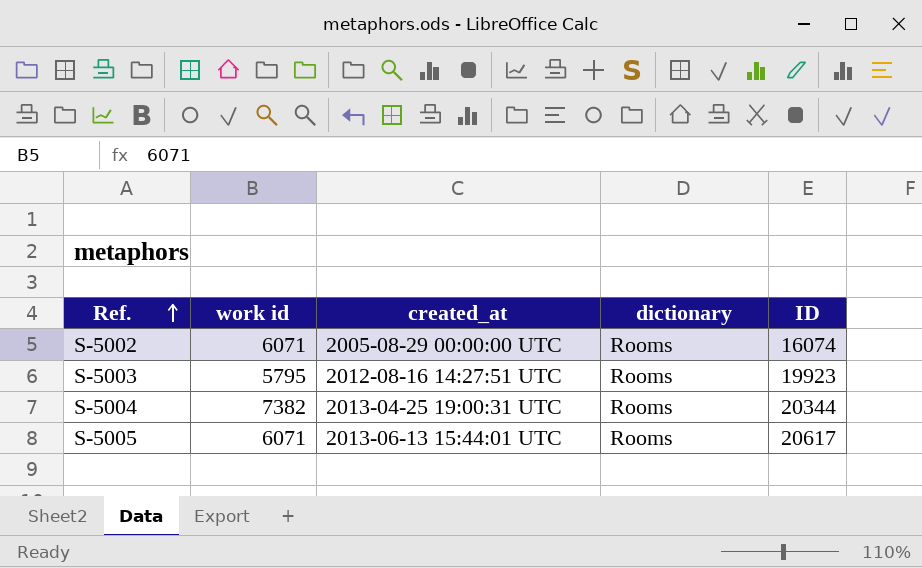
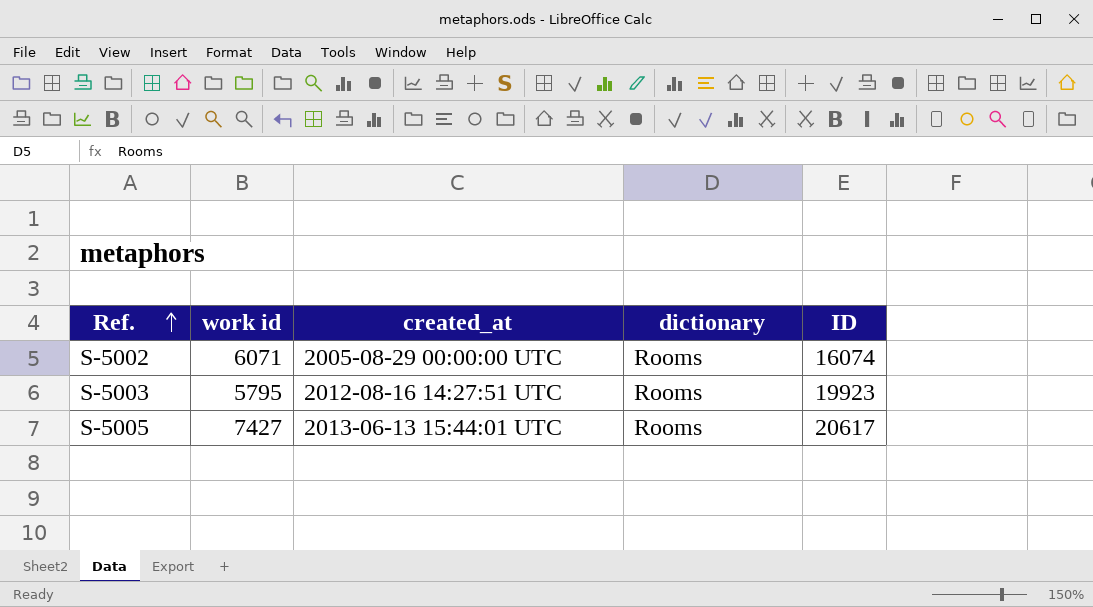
row S-5004: 7382 | 2013-04-25 19:00:31 UTC | Rooms | 20344 -> none
S-5005 | work id: 6071 -> 7427

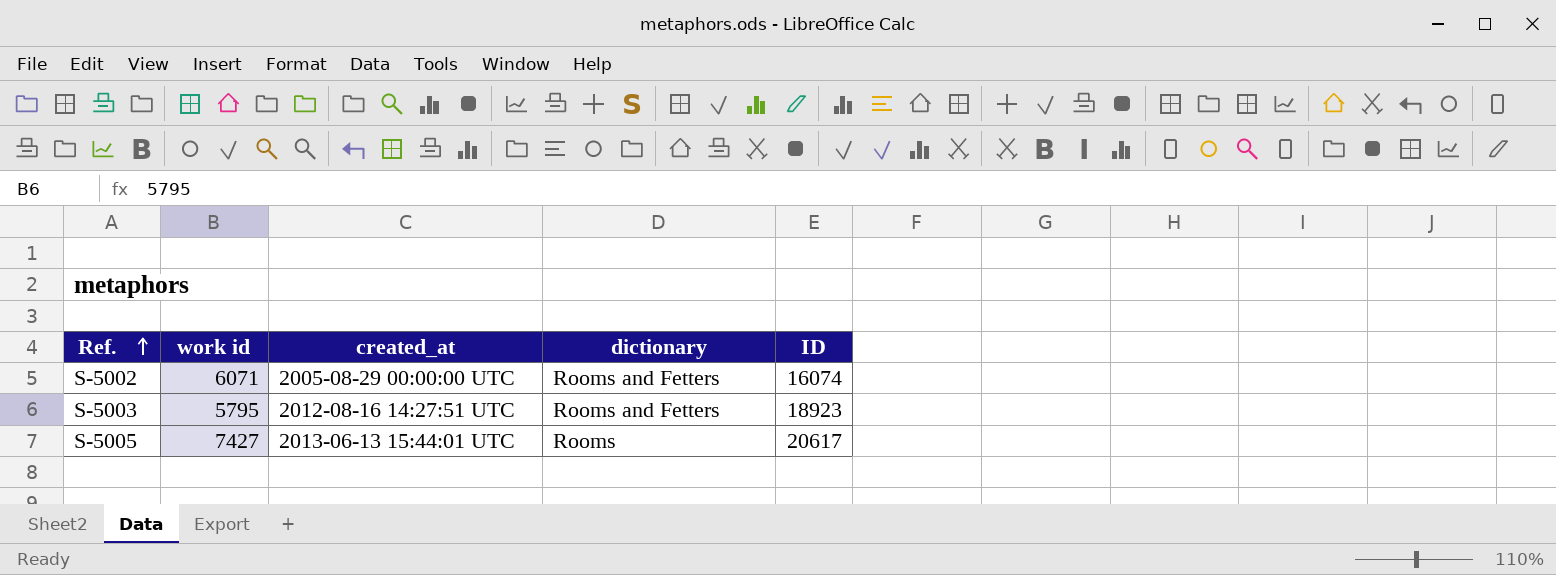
S-5002 | dictionary: Rooms -> Rooms and Fetters
S-5003 | dictionary: Rooms -> Rooms and Fetters
S-5003 | ID: 19923 -> 18923

